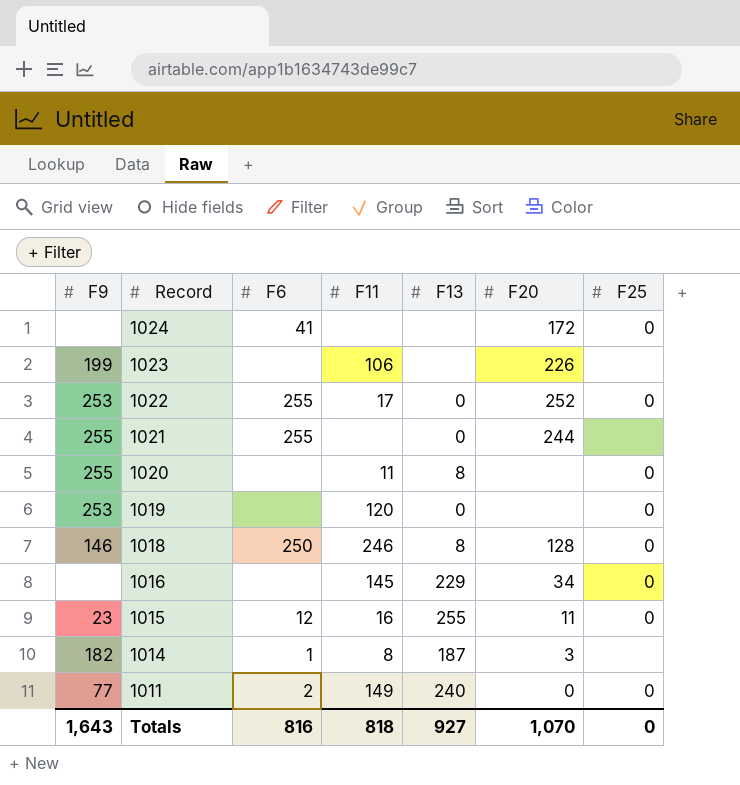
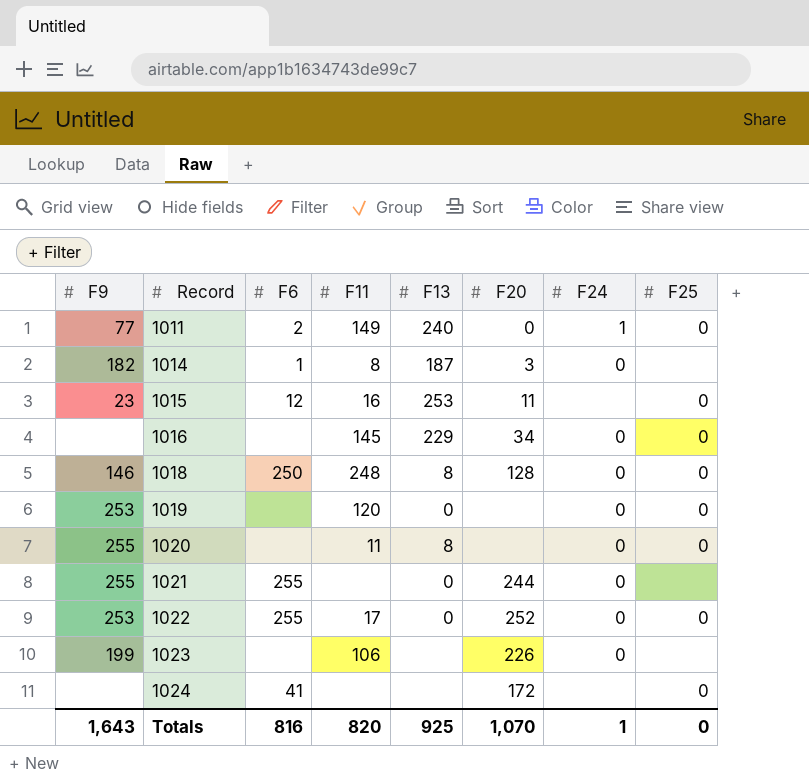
row order: Record descending -> Record ascending
column F24 | position: none -> 7
1015 | F13: 255 -> 253
1018 | F11: 246 -> 248
Totals | F11: 818 -> 820
Totals | F13: 927 -> 925

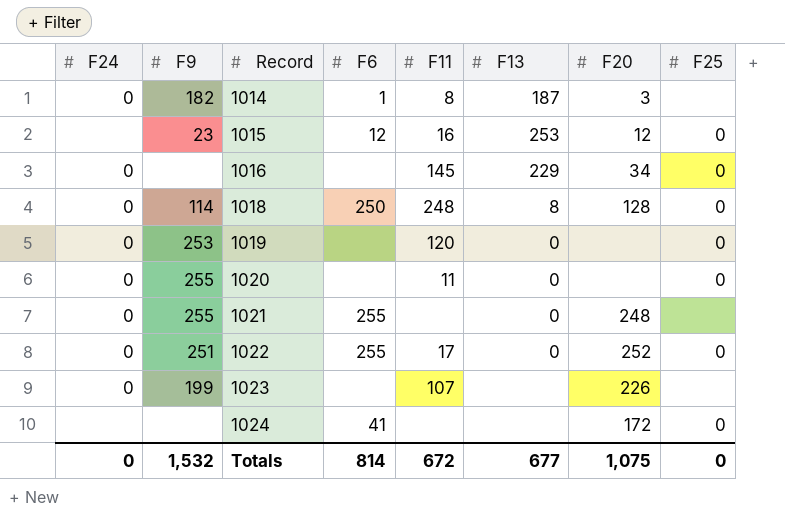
column F24 | position: 7 -> 1
row 1011: 77 | 2 | 149 | 240 | 0 | 1 | 0 -> none
1015 | F20: 11 -> 12
1018 | F9: 146 -> 114
1020 | F13: 8 -> 0
1021 | F20: 244 -> 248
1022 | F9: 253 -> 251
1023 | F11: 106 -> 107
Totals | F24: 1 -> 0
Totals | F9: 1,643 -> 1,532
Totals | F6: 816 -> 814
Totals | F11: 820 -> 672
Totals | F13: 925 -> 677
Totals | F20: 1,070 -> 1,075

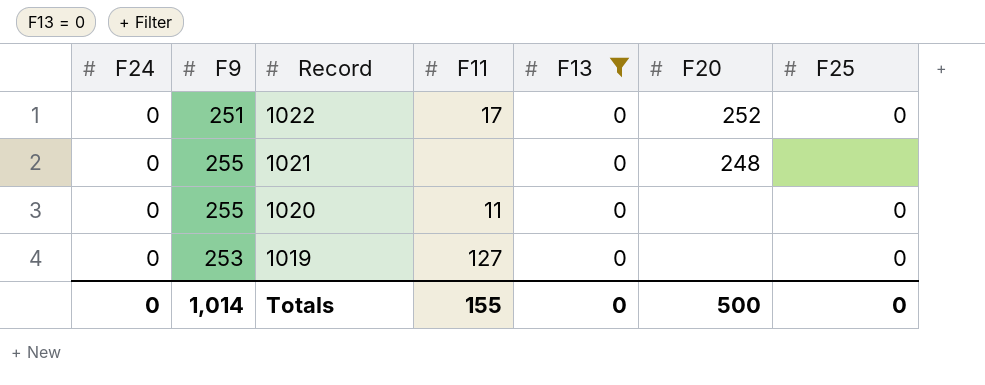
filter: none -> F13 = 0
row order: Record ascending -> Record descending
column F6 | position: 4 -> none
1019 | F11: 120 -> 127
Totals | F9: 1,532 -> 1,014
Totals | F11: 672 -> 155
Totals | F13: 677 -> 0
Totals | F20: 1,075 -> 500

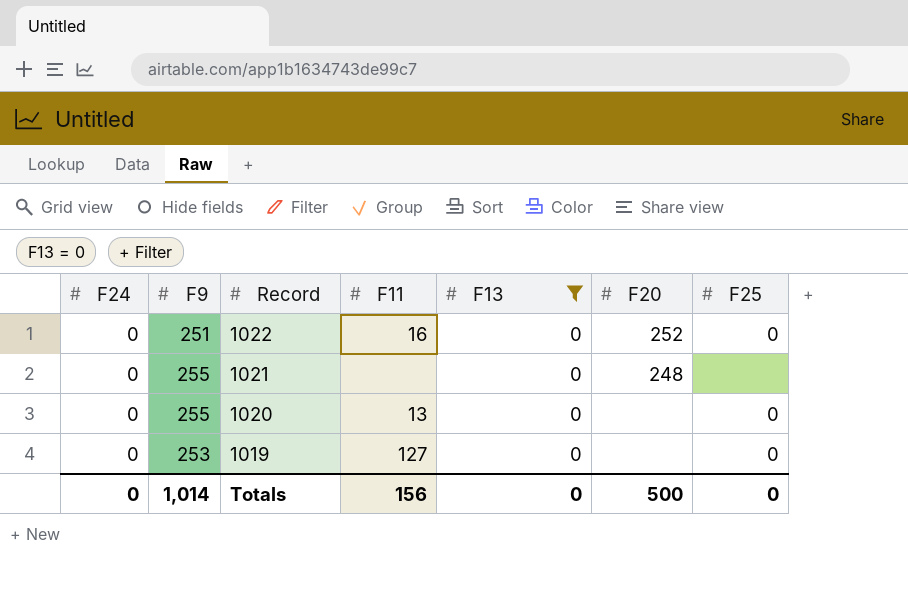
1022 | F11: 17 -> 16
1020 | F11: 11 -> 13
Totals | F11: 155 -> 156

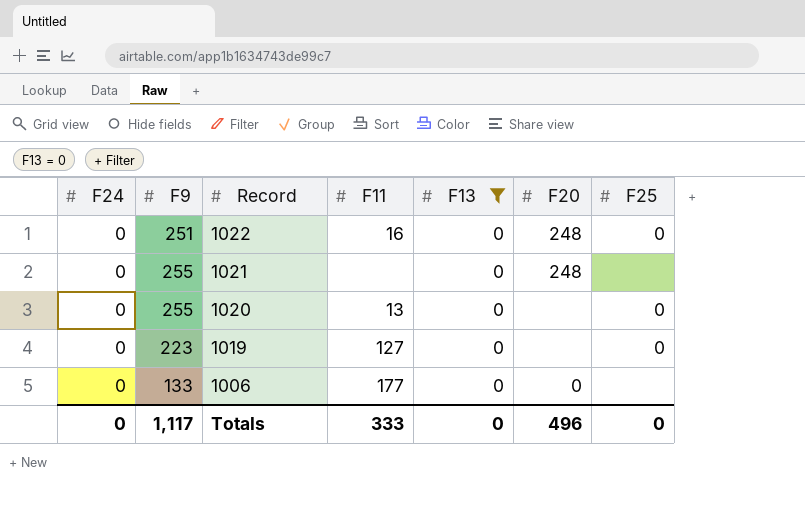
1022 | F20: 252 -> 248
1019 | F9: 253 -> 223
row 1006: none -> 0 | 133 | 177 | 0 | 0 | none
Totals | F9: 1,014 -> 1,117
Totals | F11: 156 -> 333
Totals | F20: 500 -> 496

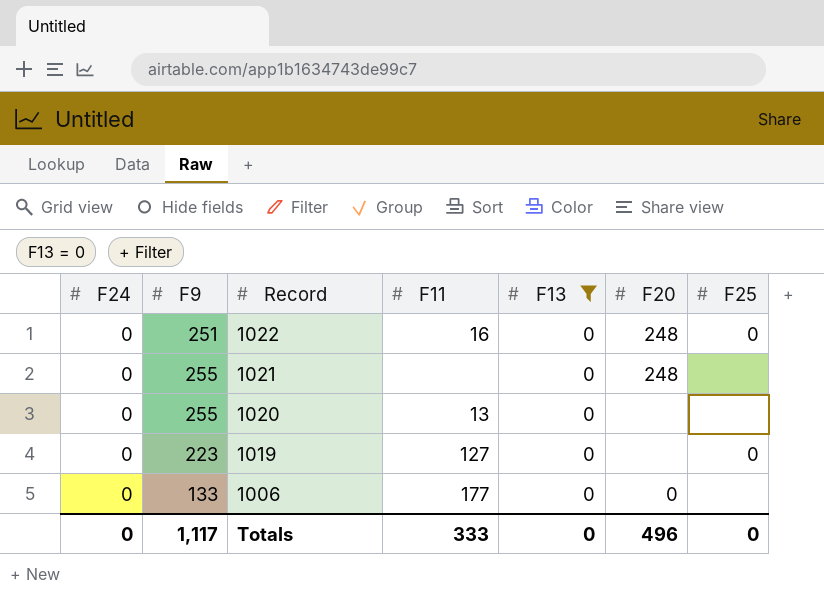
1020 | F25: 0 -> none

